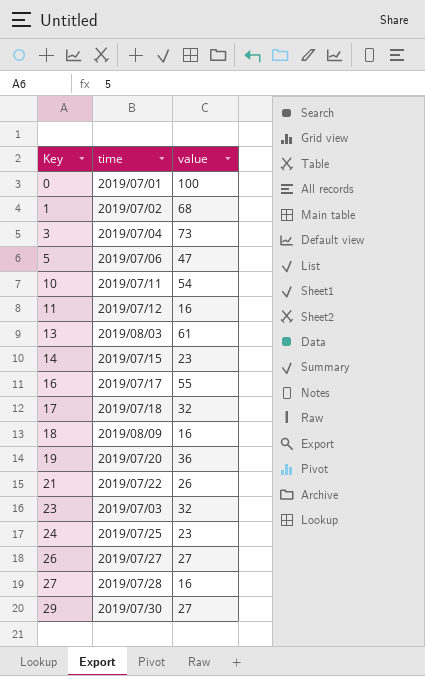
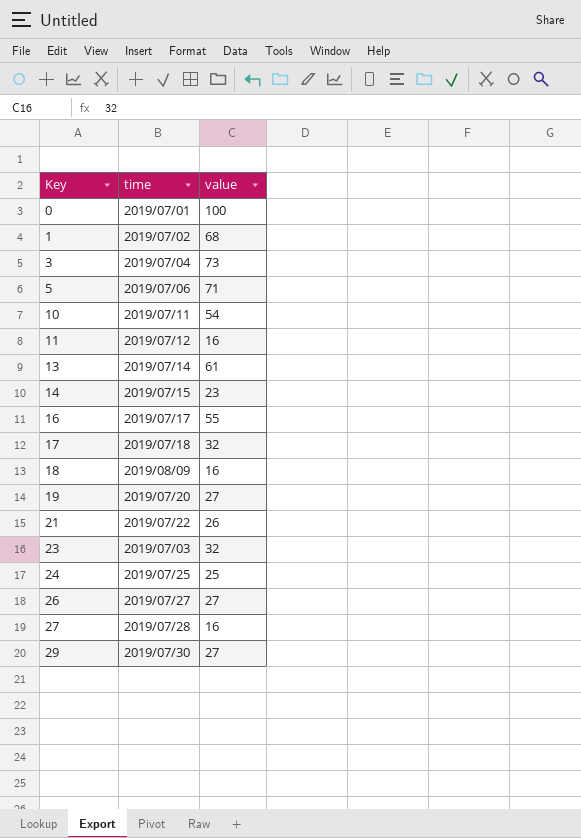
5 | value: 47 -> 71
13 | time: 2019/08/03 -> 2019/07/14
19 | value: 36 -> 27
24 | value: 23 -> 25

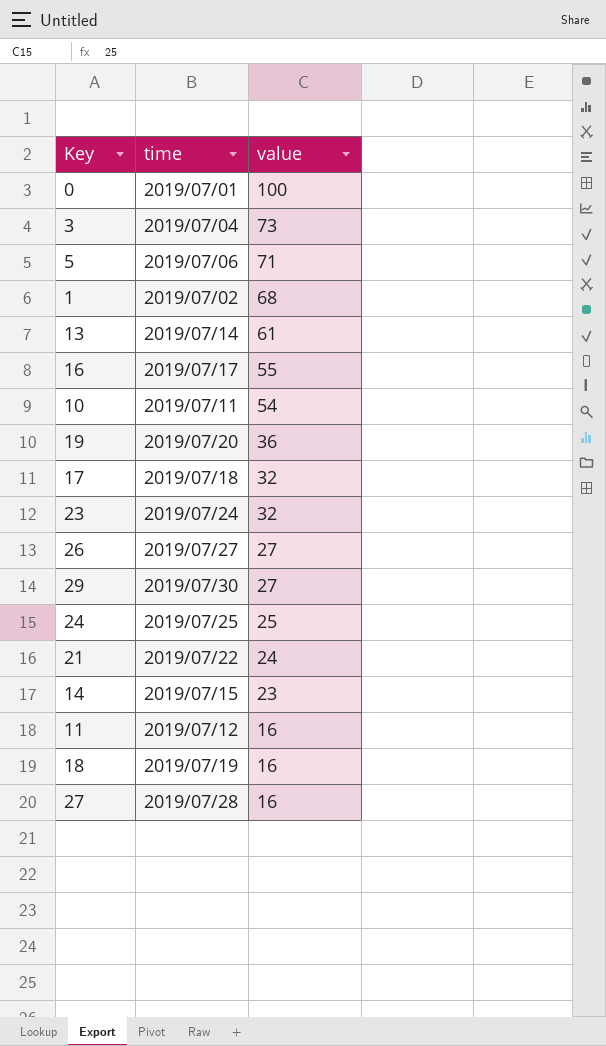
row order: Key ascending -> value descending
19 | value: 27 -> 36
23 | time: 2019/07/03 -> 2019/07/24
21 | value: 26 -> 24
18 | time: 2019/08/09 -> 2019/07/19

